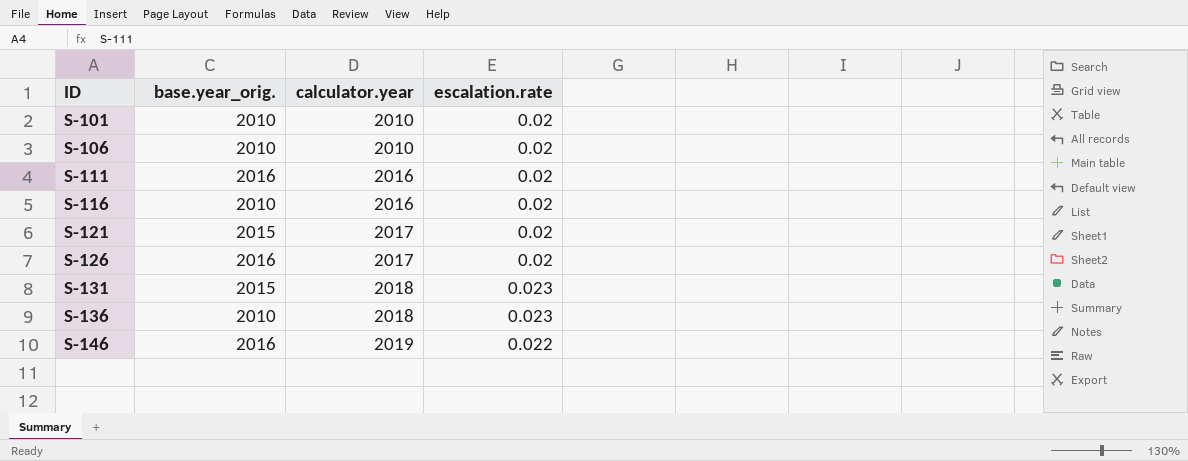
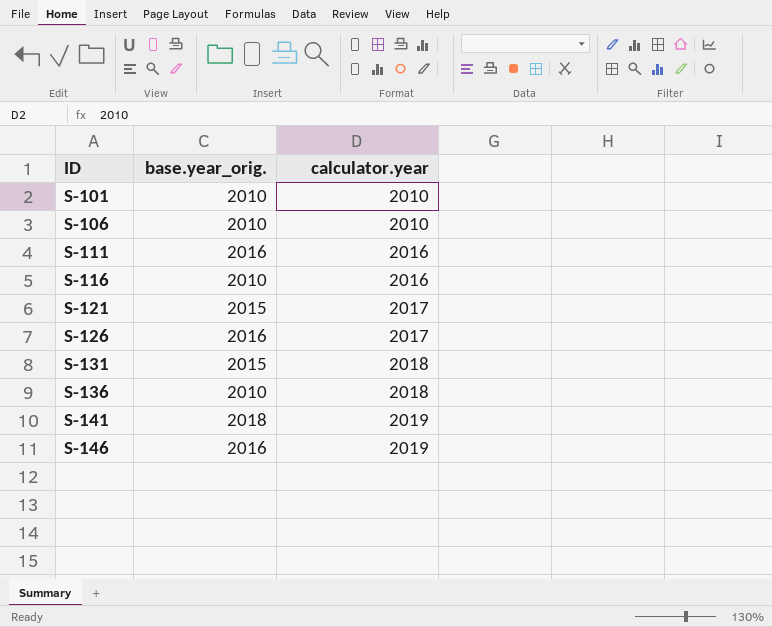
column escalation.rate | position: 4 -> none
row S-141: none -> 2018 | 2019

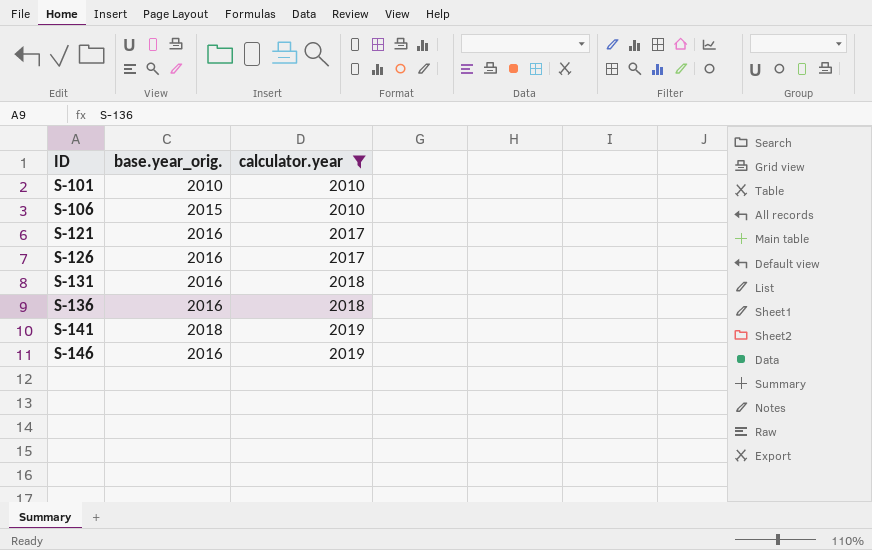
filter: none -> calculator.year != 2016
S-106 | base.year_orig.: 2010 -> 2015
S-121 | base.year_orig.: 2015 -> 2016
S-131 | base.year_orig.: 2015 -> 2016
S-136 | base.year_orig.: 2010 -> 2016

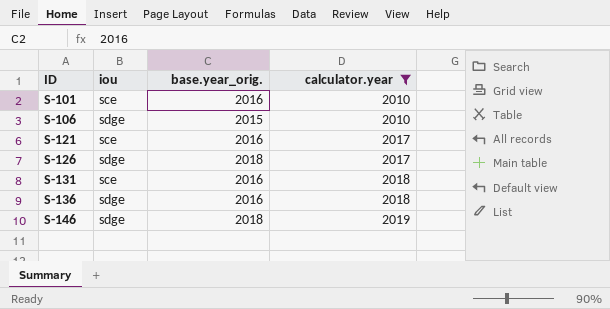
column iou | position: none -> 2
row S-141: 2018 | 2019 -> none
S-101 | base.year_orig.: 2010 -> 2016
S-126 | base.year_orig.: 2016 -> 2018
S-146 | base.year_orig.: 2016 -> 2018

